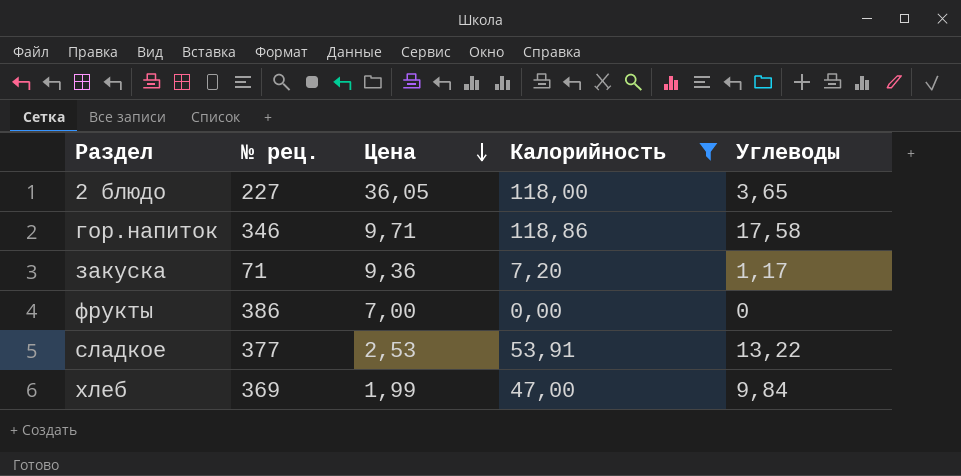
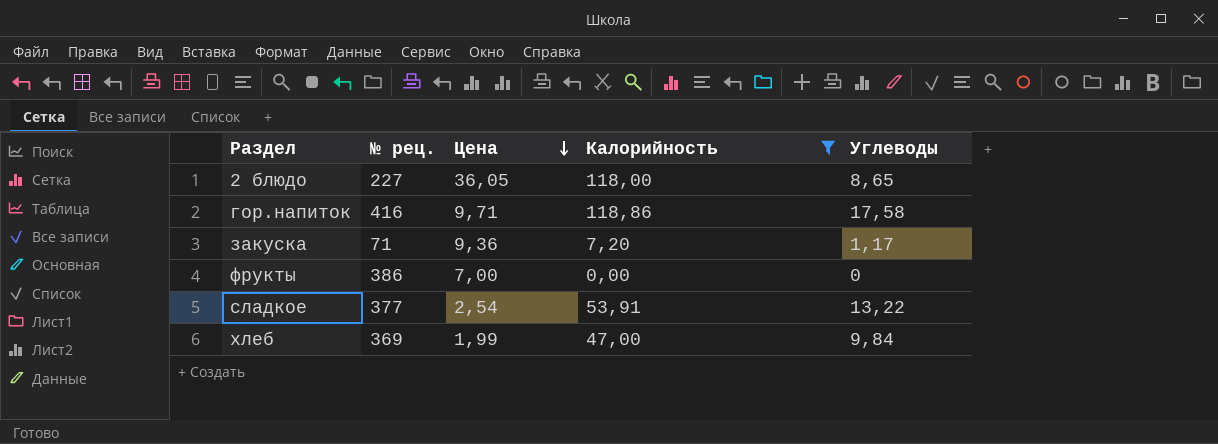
2 блюдо | Углеводы: 3,65 -> 8,65
гор.напиток | № рец.: 346 -> 416
сладкое | Цена: 2,53 -> 2,54

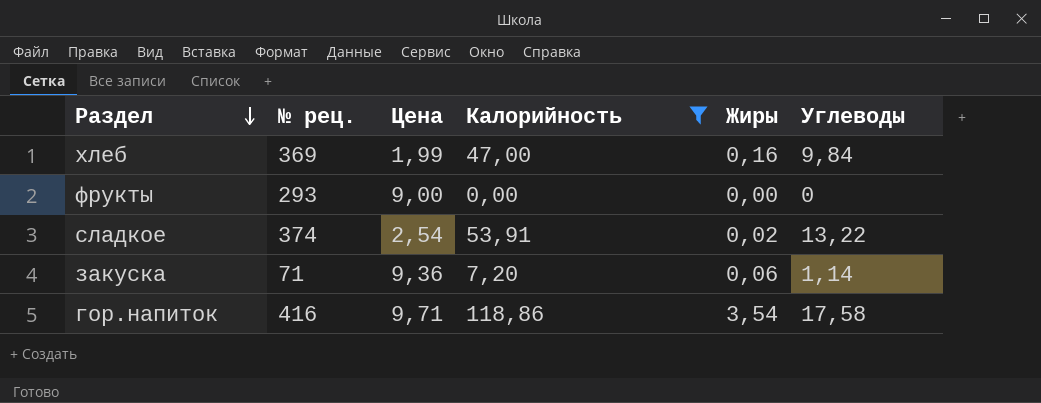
row order: Цена descending -> Раздел descending
column Жиры | position: none -> 5
row 2 блюдо: 227 | 36,05 | 118,00 | 8,65 -> none
фрукты | № рец.: 386 -> 293
фрукты | Цена: 7,00 -> 9,00
сладкое | № рец.: 377 -> 374
закуска | Углеводы: 1,17 -> 1,14

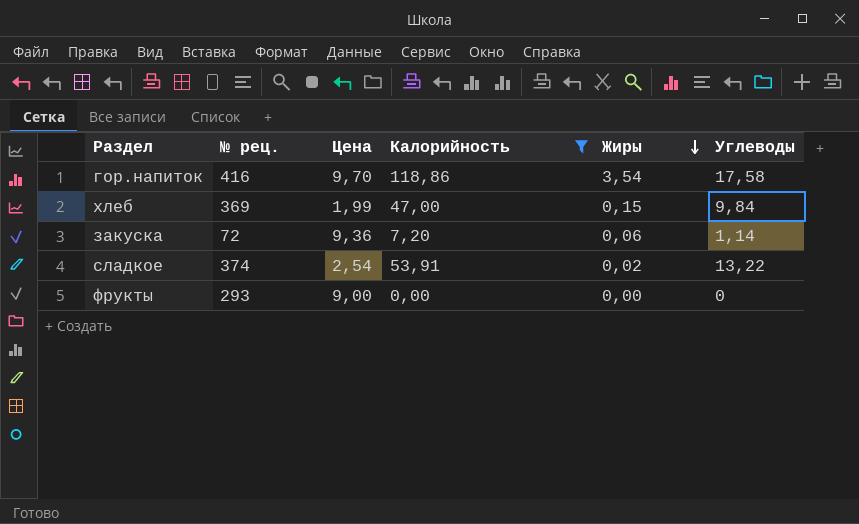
row order: Раздел descending -> Жиры descending
гор.напиток | Цена: 9,71 -> 9,70
хлеб | Жиры: 0,16 -> 0,15
закуска | № рец.: 71 -> 72

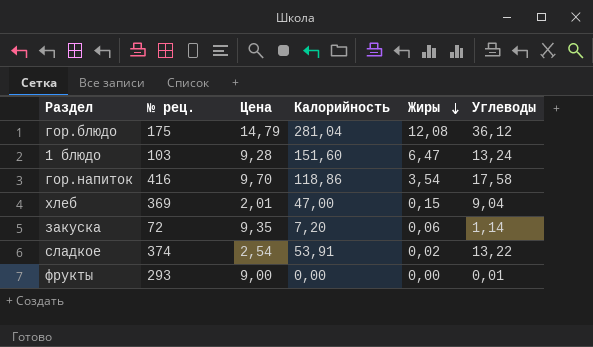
filter: Калорийность <= 118,86 -> none
хлеб | Цена: 1,99 -> 2,01
хлеб | Углеводы: 9,84 -> 9,04
закуска | Цена: 9,36 -> 9,35
фрукты | Углеводы: 0 -> 0,01

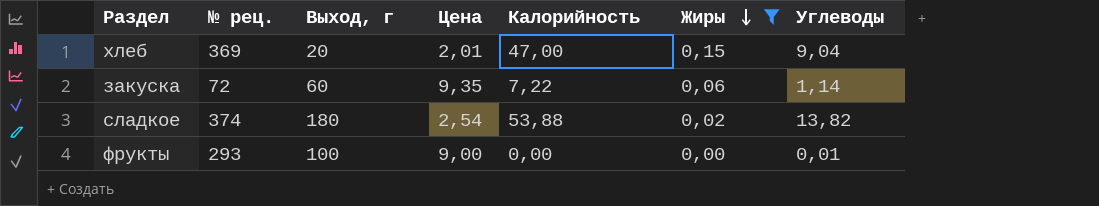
filter: none -> Жиры <= 0,15
column Выход, г | position: none -> 3
закуска | Калорийность: 7,20 -> 7,22
сладкое | Калорийность: 53,91 -> 53,88
сладкое | Углеводы: 13,22 -> 13,82

